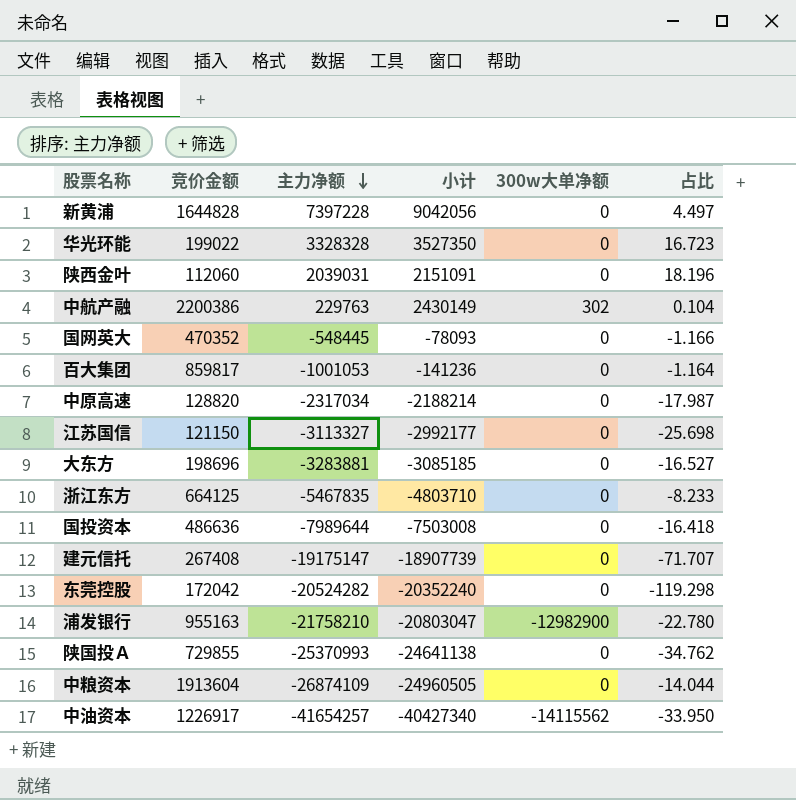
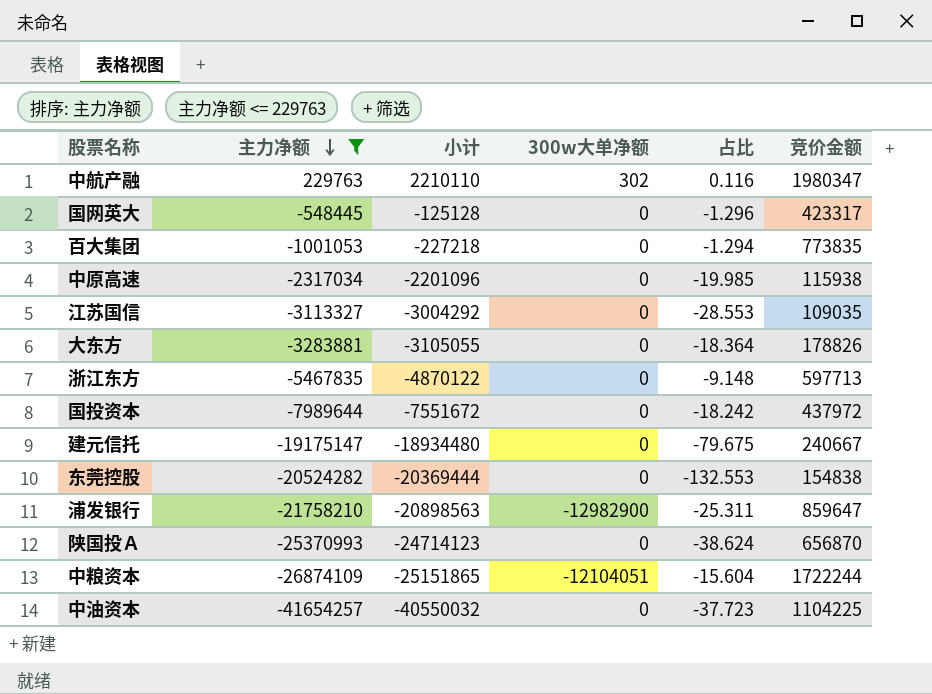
filter: none -> 主力净额 <= 229763
column 竞价金额 | position: 2 -> 6
中航产融 | 小计: 2430149 -> 2210110
中航产融 | 占比: 0.104 -> 0.116
中航产融 | 竞价金额: 2200386 -> 1980347
国网英大 | 小计: -78093 -> -125128
国网英大 | 占比: -1.166 -> -1.296
国网英大 | 竞价金额: 470352 -> 423317
百大集团 | 小计: -141236 -> -227218
百大集团 | 占比: -1.164 -> -1.294
百大集团 | 竞价金额: 859817 -> 773835
中原高速 | 小计: -2188214 -> -2201096
中原高速 | 占比: -17.987 -> -19.985
中原高速 | 竞价金额: 128820 -> 115938
江苏国信 | 小计: -2992177 -> -3004292
江苏国信 | 占比: -25.698 -> -28.553
江苏国信 | 竞价金额: 121150 -> 109035
大东方 | 小计: -3085185 -> -3105055
大东方 | 占比: -16.527 -> -18.364
大东方 | 竞价金额: 198696 -> 178826
浙江东方 | 小计: -4803710 -> -4870122
浙江东方 | 占比: -8.233 -> -9.148
浙江东方 | 竞价金额: 664125 -> 597713
国投资本 | 小计: -7503008 -> -7551672
国投资本 | 占比: -16.418 -> -18.242
国投资本 | 竞价金额: 486636 -> 437972
建元信托 | 小计: -18907739 -> -18934480
建元信托 | 占比: -71.707 -> -79.675
建元信托 | 竞价金额: 267408 -> 240667
东莞控股 | 小计: -20352240 -> -20369444
东莞控股 | 占比: -119.298 -> -132.553
东莞控股 | 竞价金额: 172042 -> 154838
浦发银行 | 小计: -20803047 -> -20898563
浦发银行 | 占比: -22.780 -> -25.311
浦发银行 | 竞价金额: 955163 -> 859647
陕国投Ａ | 小计: -24641138 -> -24714123
陕国投Ａ | 占比: -34.762 -> -38.624
陕国投Ａ | 竞价金额: 729855 -> 656870
中粮资本 | 小计: -24960505 -> -25151865
中粮资本 | 300w大单净额: 0 -> -12104051
中粮资本 | 占比: -14.044 -> -15.604
中粮资本 | 竞价金额: 1913604 -> 1722244
中油资本 | 小计: -40427340 -> -40550032
中油资本 | 300w大单净额: -14115562 -> 0
中油资本 | 占比: -33.950 -> -37.723
中油资本 | 竞价金额: 1226917 -> 1104225

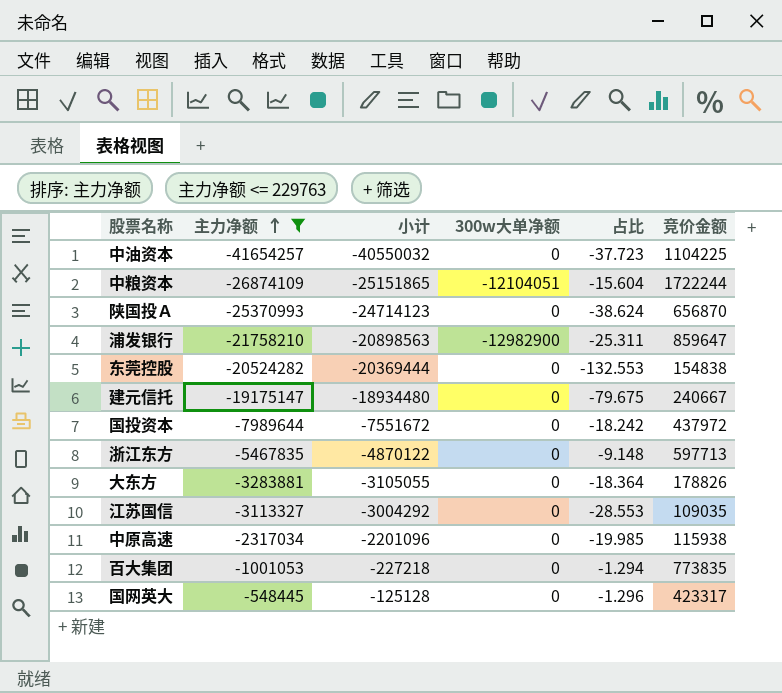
row order: 主力净额 descending -> 主力净额 ascending
row 中航产融: 229763 | 2210110 | 302 | 0.116 | 1980347 -> none

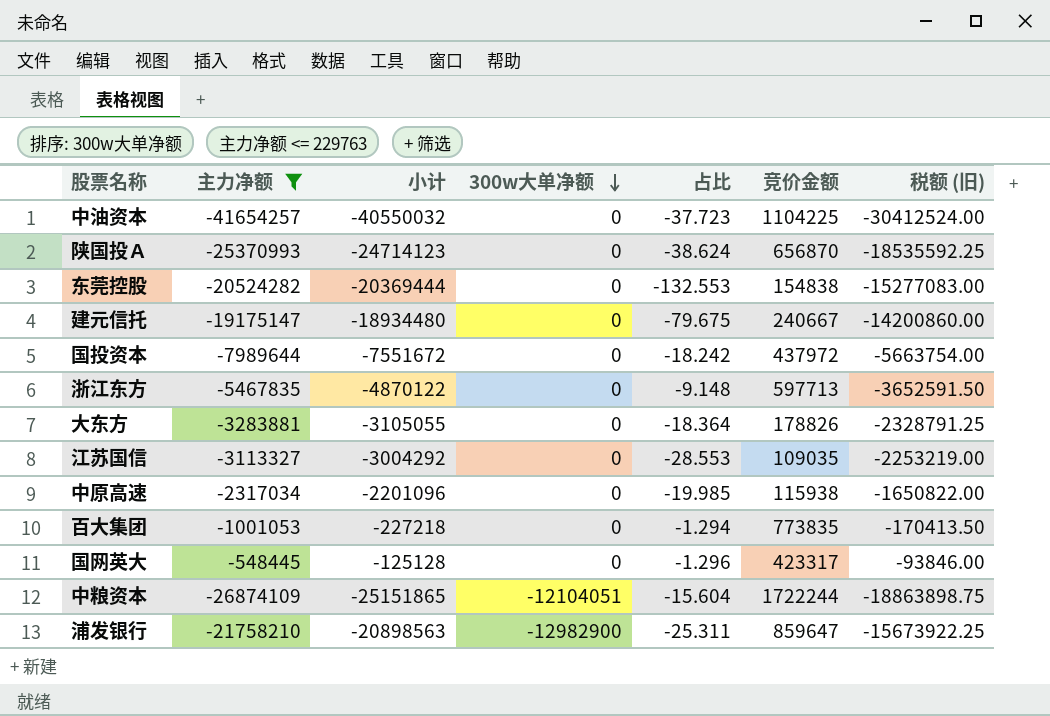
row order: 主力净额 ascending -> 300w大单净额 descending
column 税额 (旧) | formula: none -> [小计] * 0.75

